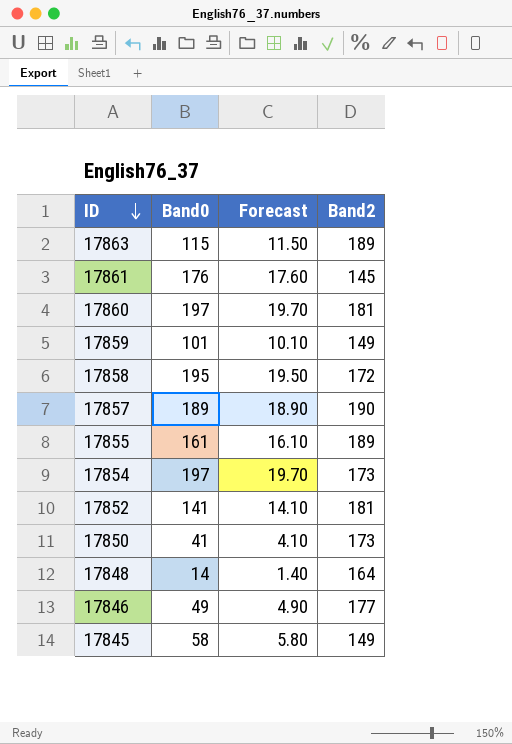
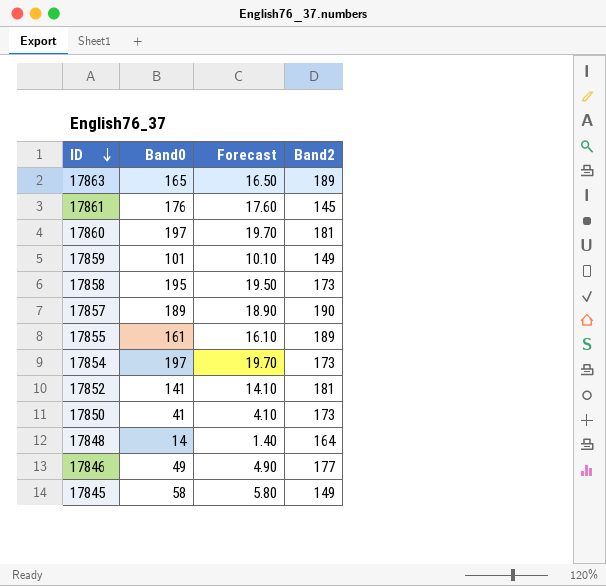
17863 | Band0: 115 -> 165
17863 | Forecast: 11.50 -> 16.50
17858 | Band2: 172 -> 173

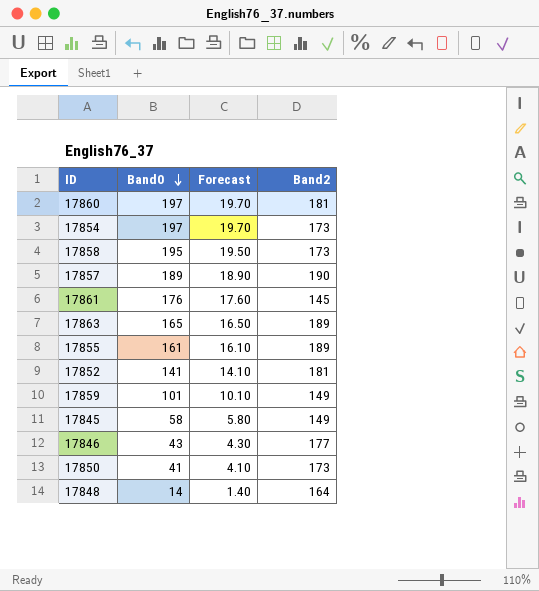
row order: ID descending -> Band0 descending
17846 | Band0: 49 -> 43
17846 | Forecast: 4.90 -> 4.30

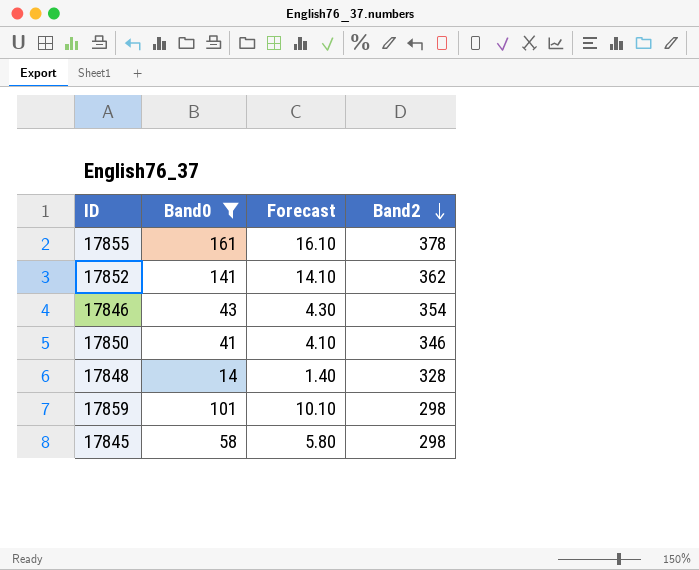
filter: none -> Band0 <= 161
row order: Band0 descending -> Band2 descending
17855 | Band2: 189 -> 378
17852 | Band2: 181 -> 362
17846 | Band2: 177 -> 354
17850 | Band2: 173 -> 346
17848 | Band2: 164 -> 328
17859 | Band2: 149 -> 298
17845 | Band2: 149 -> 298

